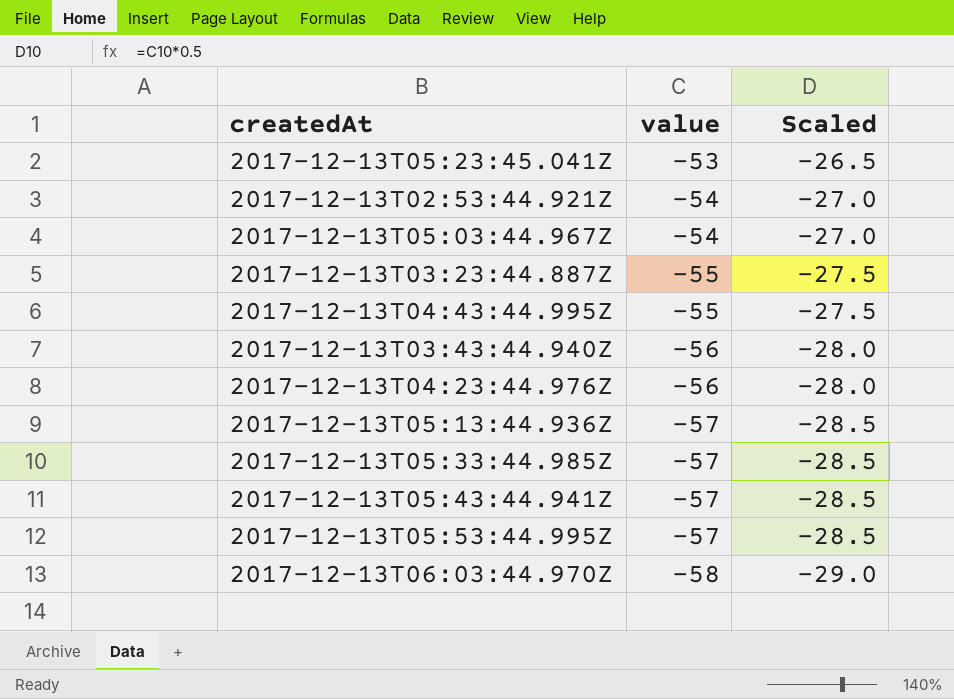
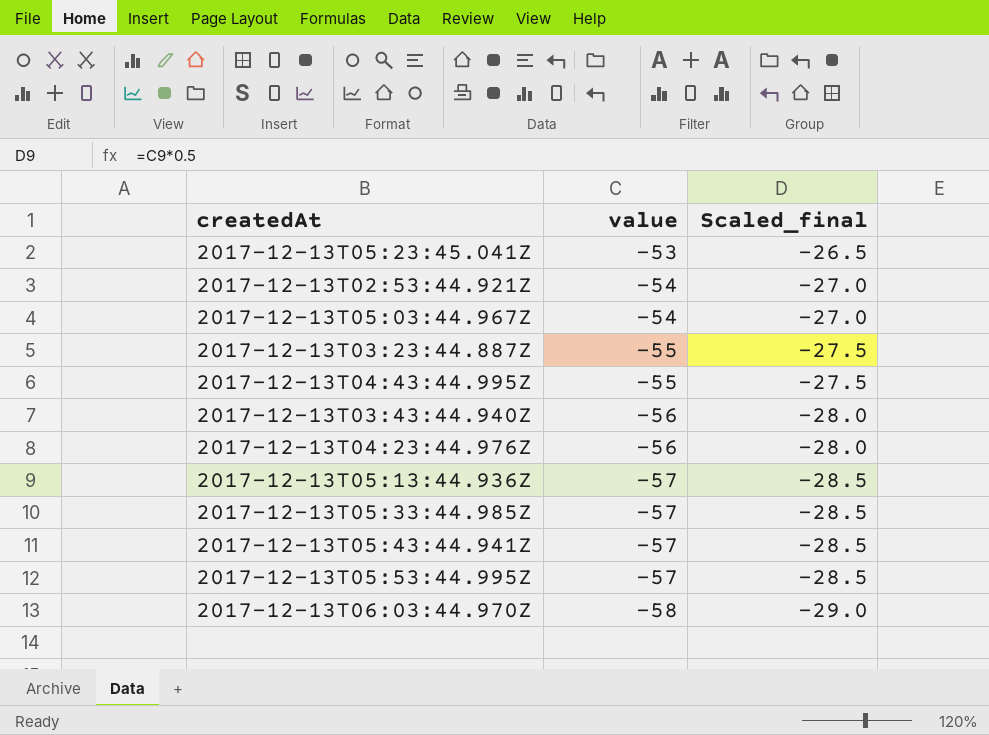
column name: Scaled -> Scaled_final

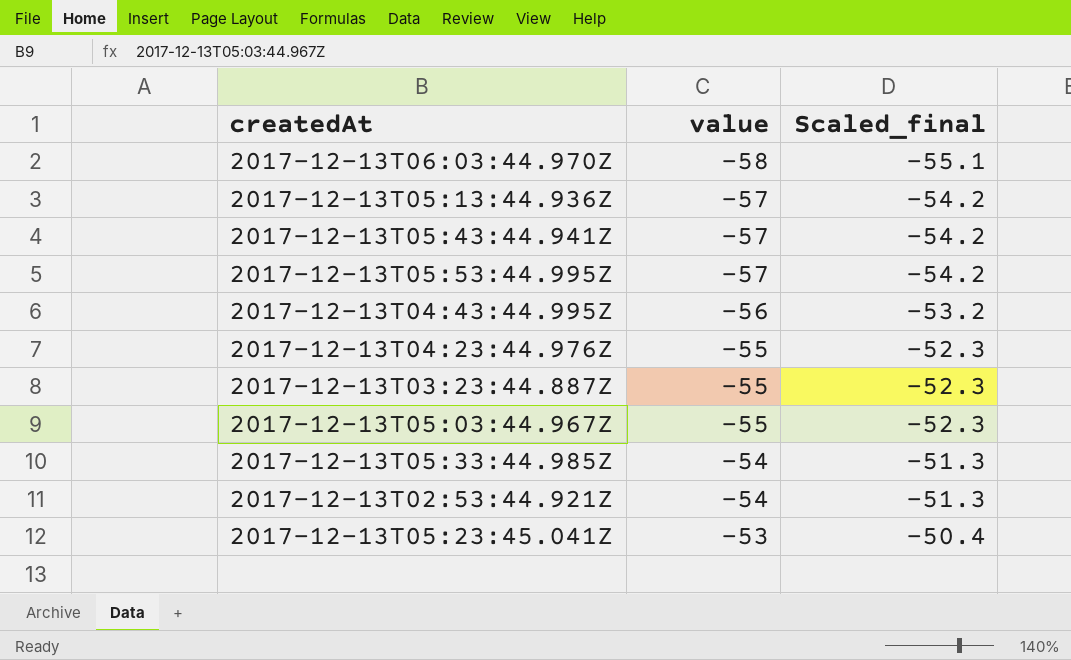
row order: value descending -> value ascending
column Scaled_final | formula: [value] * 0.5 -> [value] * 0.95
row 2017-12-13T03:43:44.940Z: -56 | -28.0 -> none
2017-12-13T04:43:44.995Z | value: -55 -> -56
2017-12-13T04:23:44.976Z | value: -56 -> -55
2017-12-13T05:03:44.967Z | value: -54 -> -55
2017-12-13T05:33:44.985Z | value: -57 -> -54

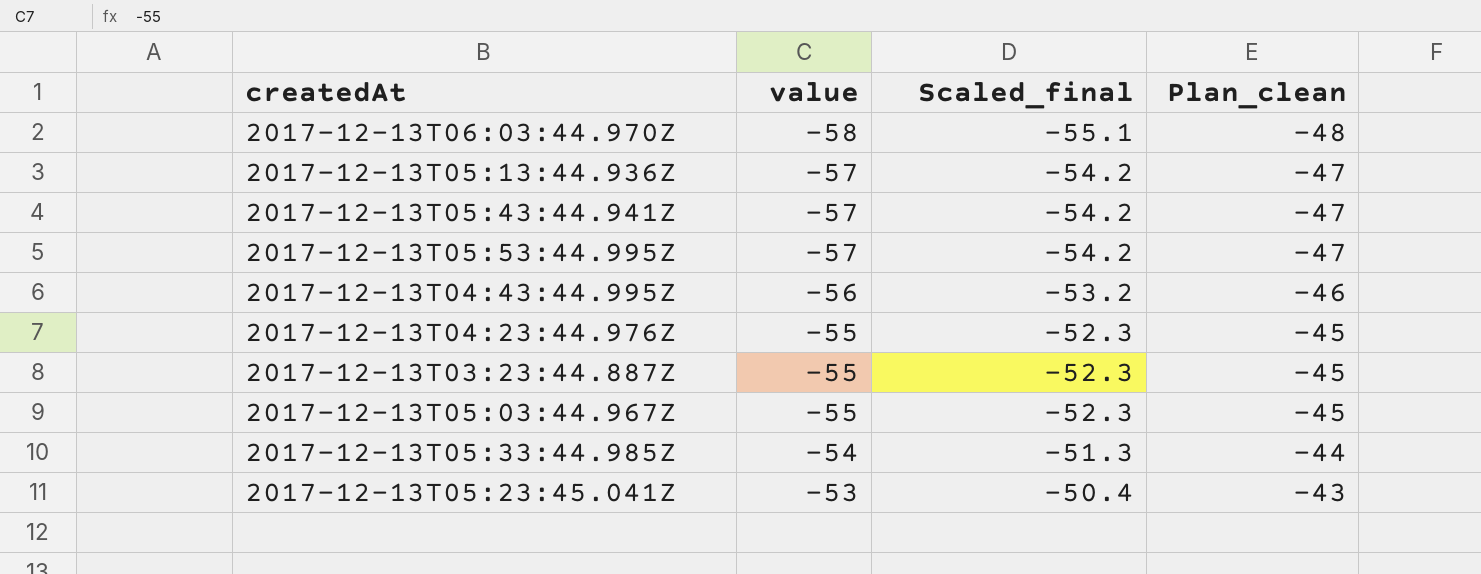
column Plan_clean | formula: none -> [value] + 10
row 2017-12-13T02:53:44.921Z: -54 | -51.3 -> none

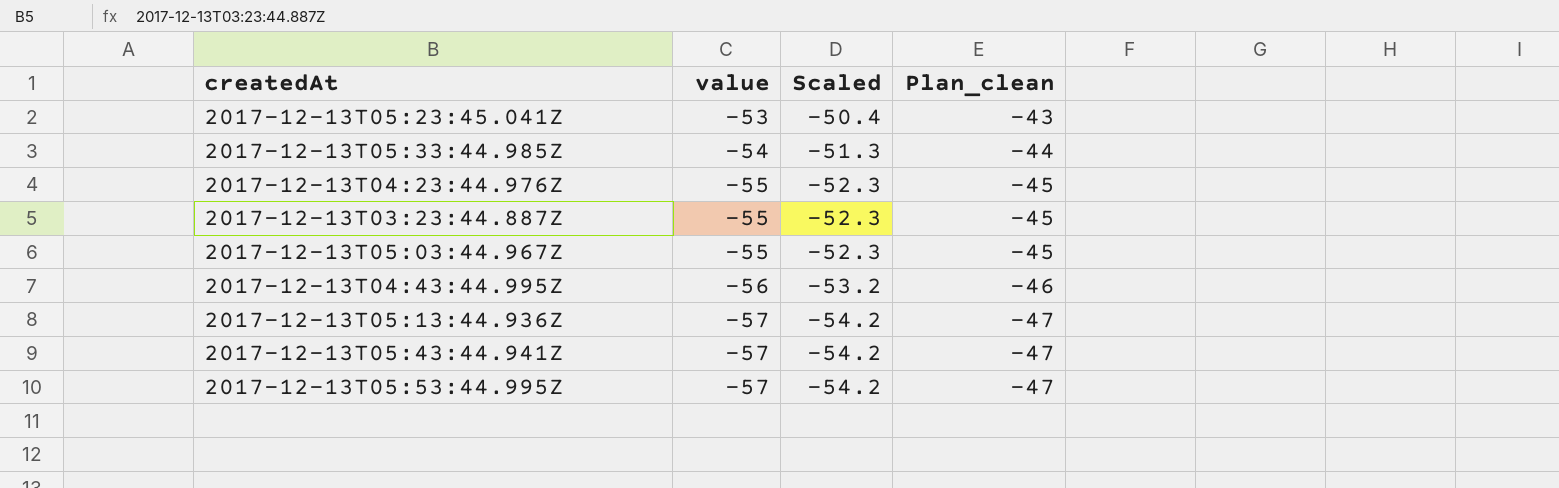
row order: value ascending -> value descending
column name: Scaled_final -> Scaled
row 2017-12-13T06:03:44.970Z: -58 | -55.1 | -48 -> none

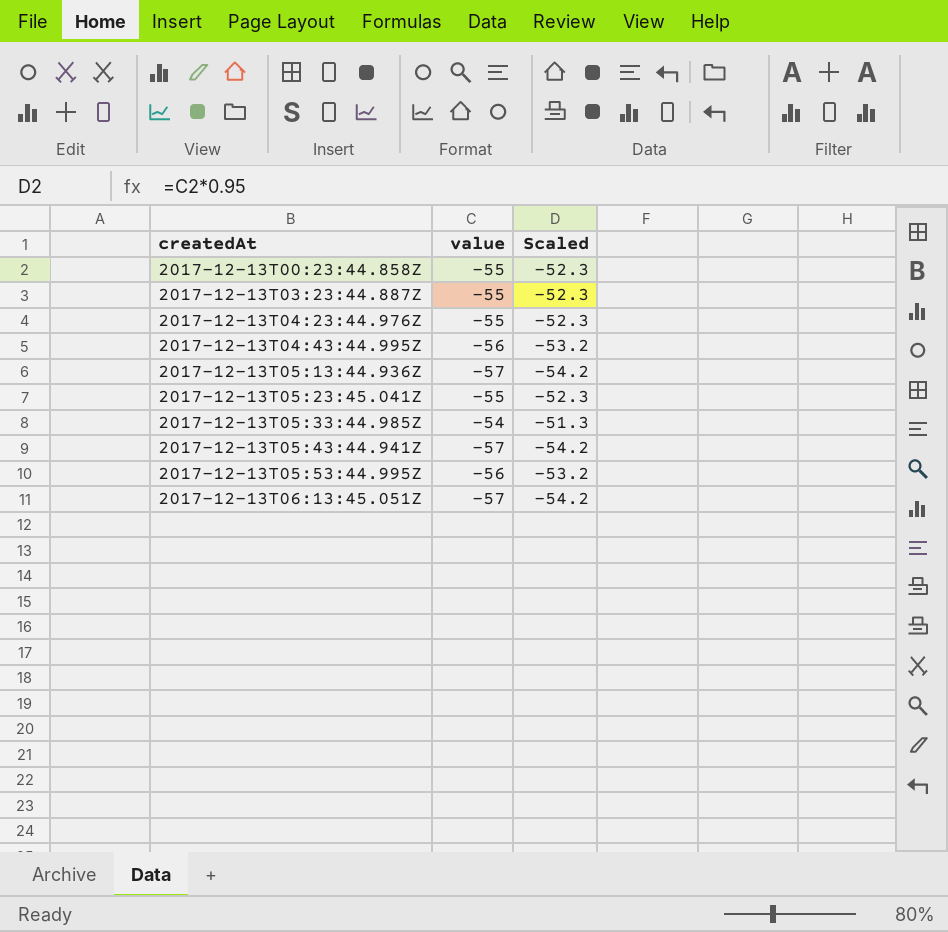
row order: value descending -> createdAt ascending
column Plan_clean | formula: [value] + 10 -> none
row 2017-12-13T05:03:44.967Z: -55 | -52.3 | -45 -> none
row 2017-12-13T00:23:44.858Z: none -> -55 | -52.3
2017-12-13T05:23:45.041Z | value: -53 -> -55
2017-12-13T05:23:45.041Z | Scaled: -50.4 -> -52.3
2017-12-13T05:53:44.995Z | value: -57 -> -56
2017-12-13T05:53:44.995Z | Scaled: -54.2 -> -53.2
row 2017-12-13T06:13:45.051Z: none -> -57 | -54.2

